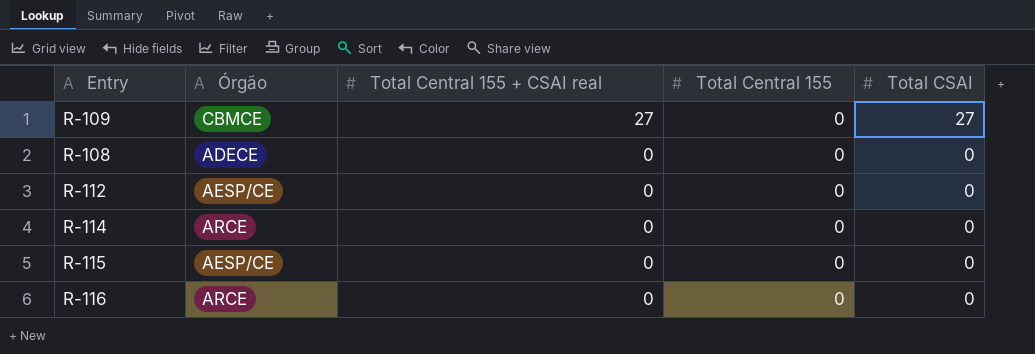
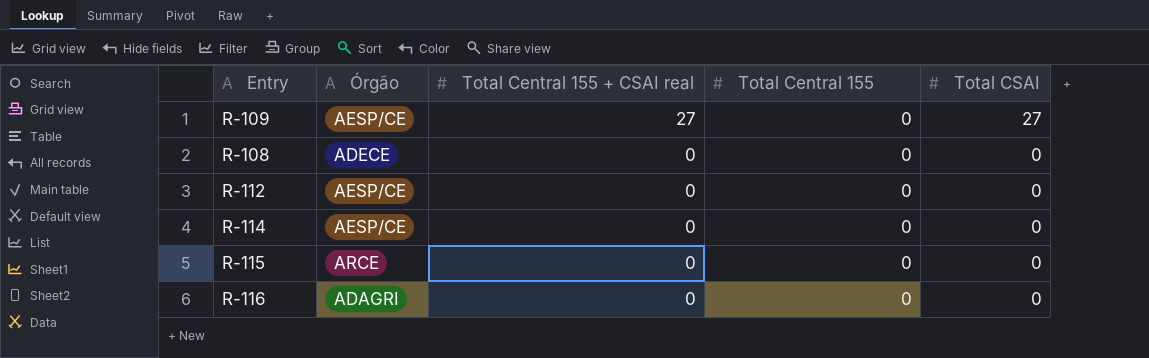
R-109 | Órgão: CBMCE -> AESP/CE
R-114 | Órgão: ARCE -> AESP/CE
R-115 | Órgão: AESP/CE -> ARCE
R-116 | Órgão: ARCE -> ADAGRI

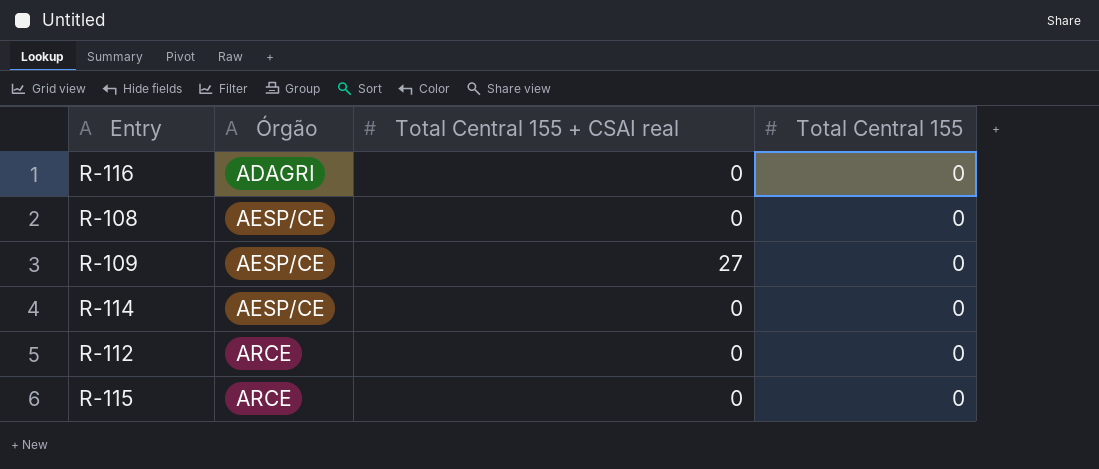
row order: Total Central 155 + CSAI real descending -> Órgão ascending
column Total CSAI | position: 5 -> none
R-108 | Órgão: ADECE -> AESP/CE
R-112 | Órgão: AESP/CE -> ARCE

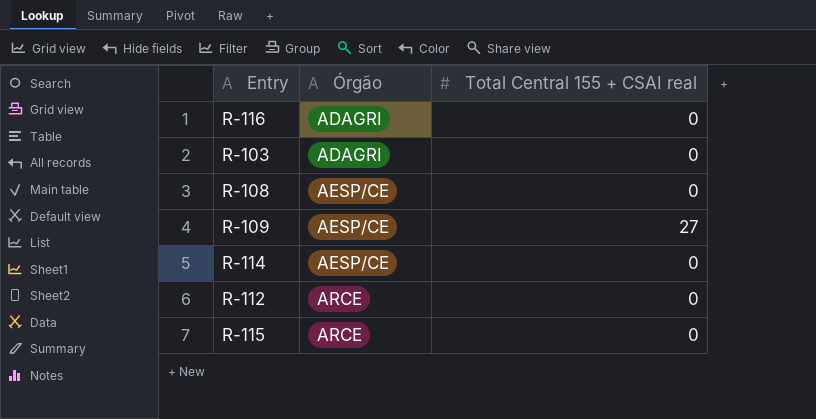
column Total Central 155 | position: 4 -> none
row R-103: none -> ADAGRI | 0

